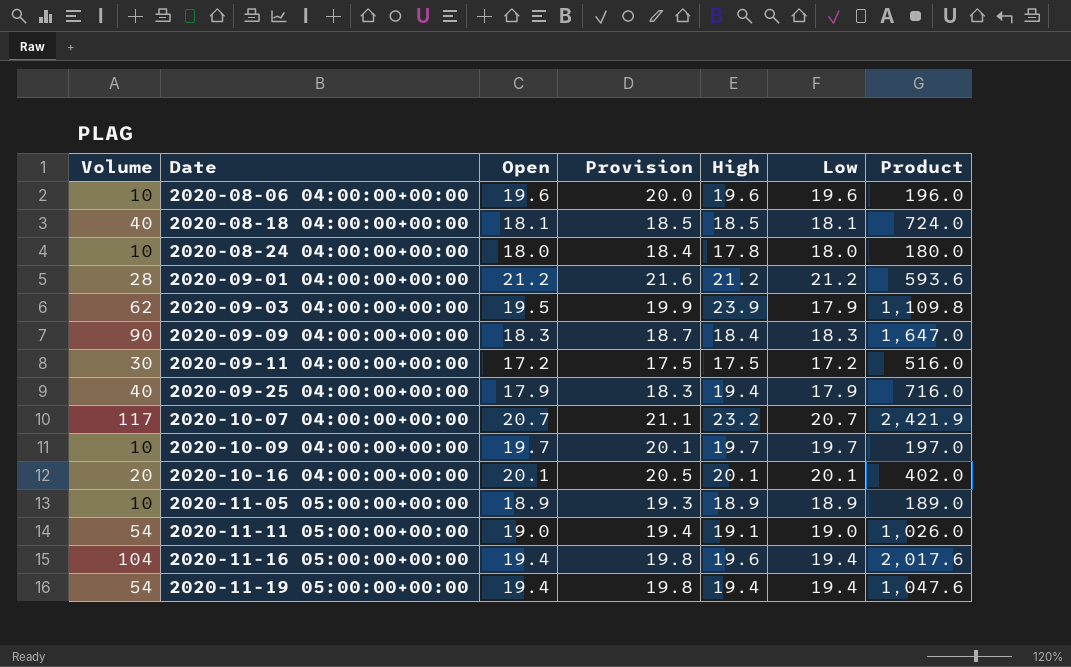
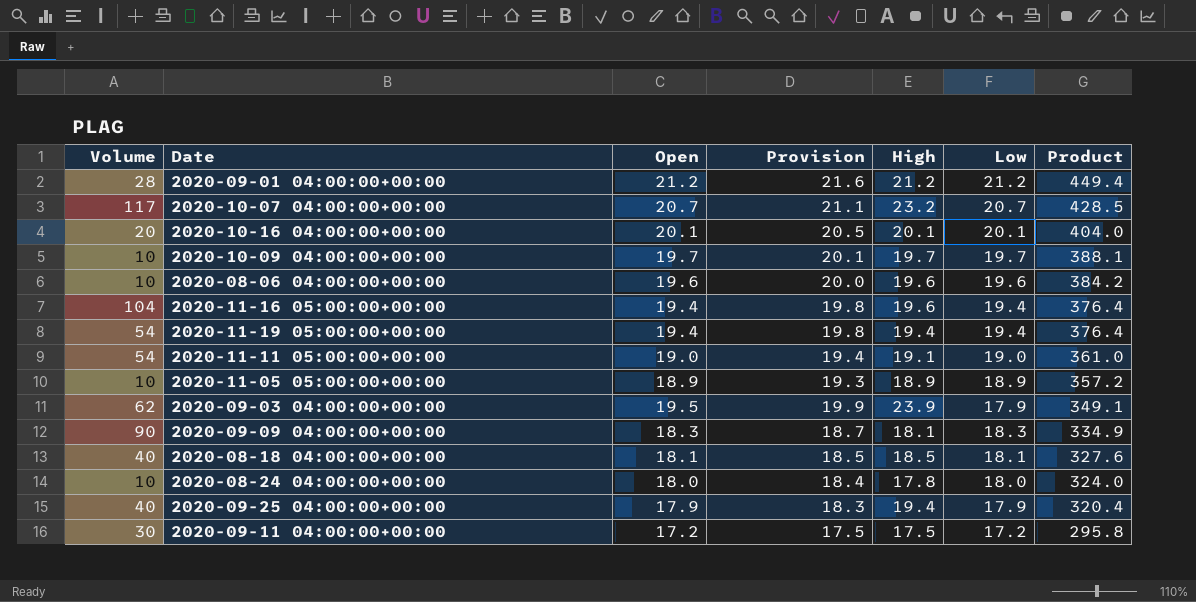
row order: Date ascending -> Product descending
column Product | formula: [Volume] * [Low] -> [Open] * [Low]
2020-09-09 04:00:00+00:00 | High: 18.4 -> 18.1

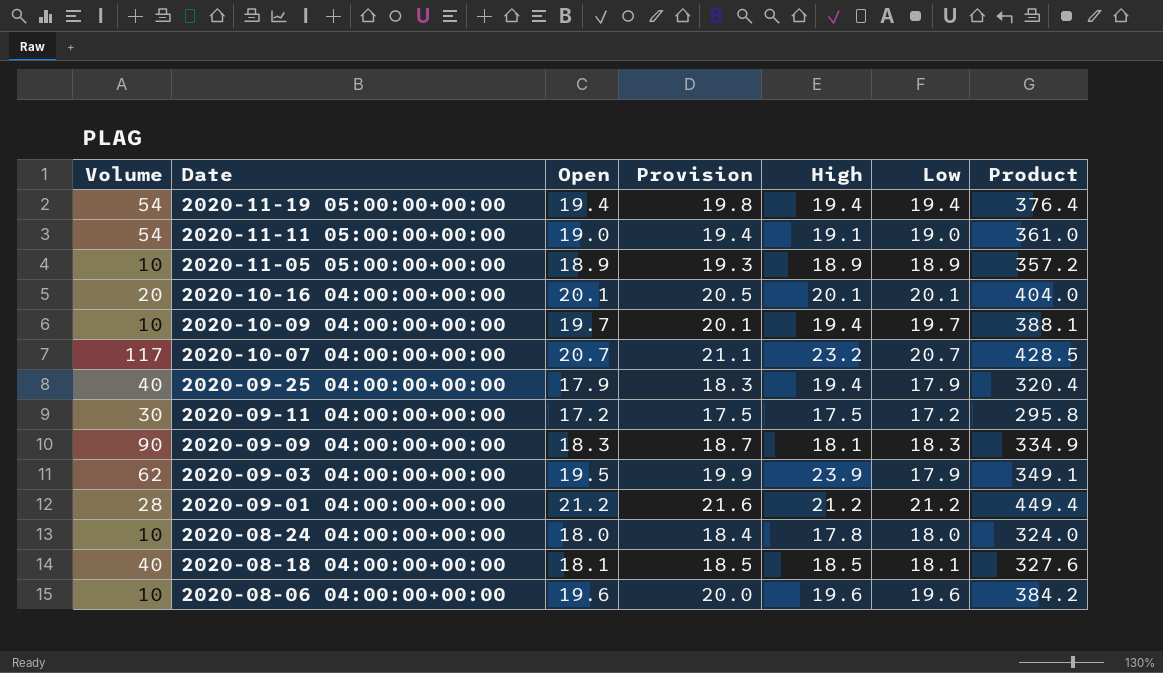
row order: Product descending -> Date descending
row 2020-11-16 05:00:00+00:00: 104 | 19.4 | 19.8 | 19.6 | 19.4 | 376.4 -> none
2020-10-09 04:00:00+00:00 | High: 19.7 -> 19.4

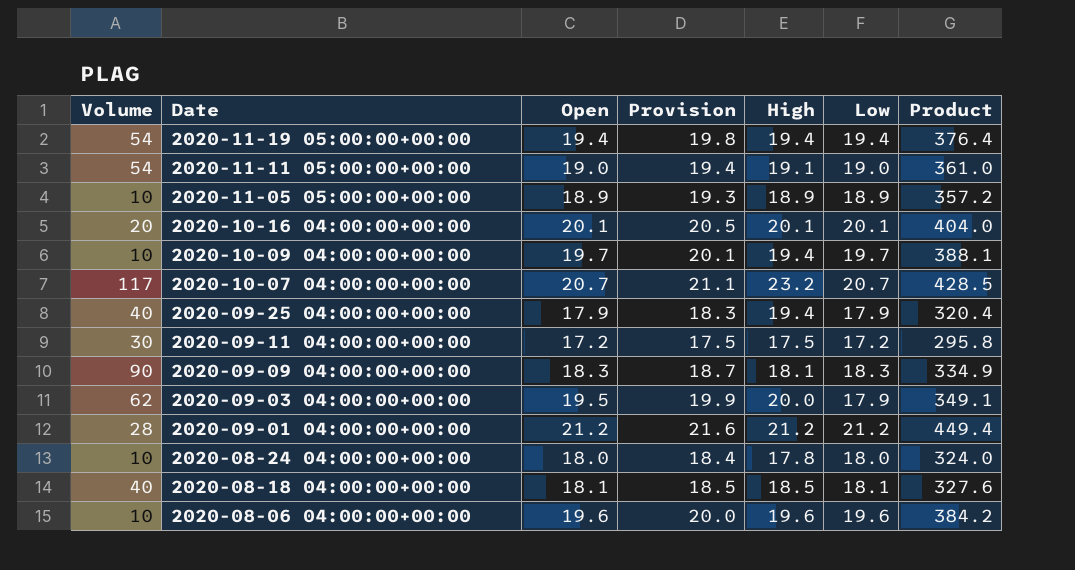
2020-09-03 04:00:00+00:00 | High: 23.9 -> 20.0

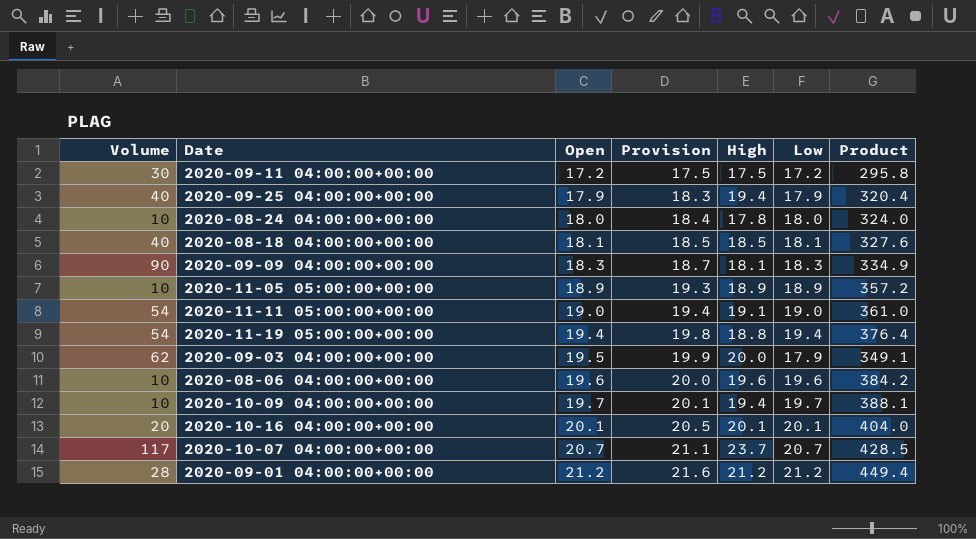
row order: Date descending -> Open ascending
2020-11-19 05:00:00+00:00 | High: 19.4 -> 18.8
2020-10-07 04:00:00+00:00 | High: 23.2 -> 23.7

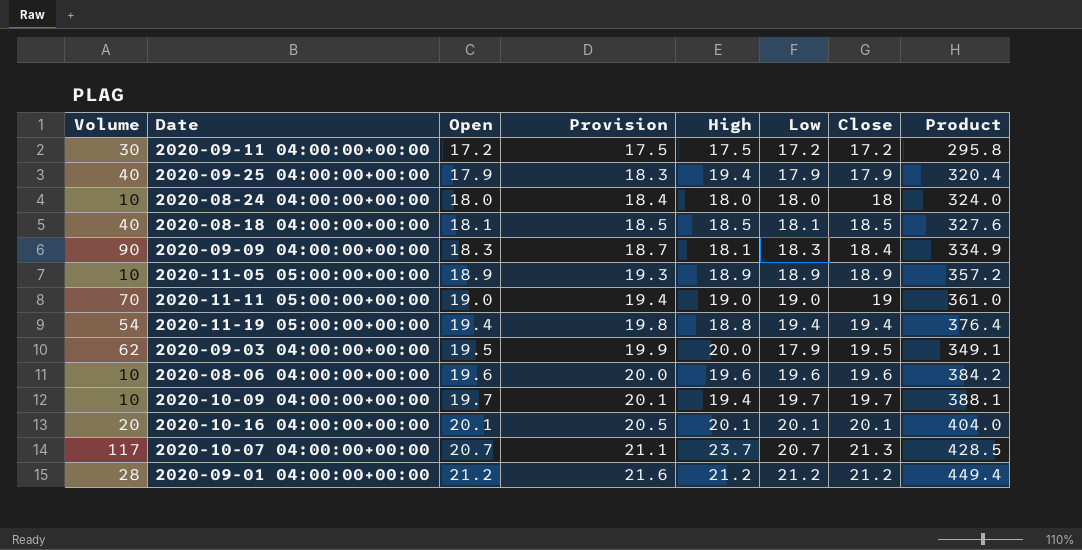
column Close | position: none -> 7
2020-08-24 04:00:00+00:00 | High: 17.8 -> 18.0
2020-11-11 05:00:00+00:00 | Volume: 54 -> 70
2020-11-11 05:00:00+00:00 | High: 19.1 -> 19.0

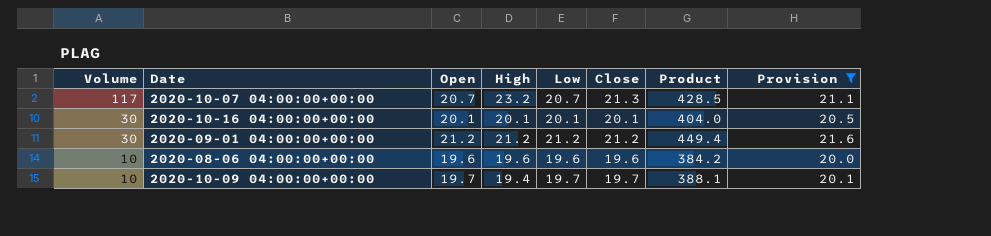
filter: none -> Provision >= 20.0
row order: Open ascending -> Volume descending
column Provision | position: 4 -> 8
2020-10-07 04:00:00+00:00 | High: 23.7 -> 23.2
2020-10-16 04:00:00+00:00 | Volume: 20 -> 30
2020-09-01 04:00:00+00:00 | Volume: 28 -> 30

